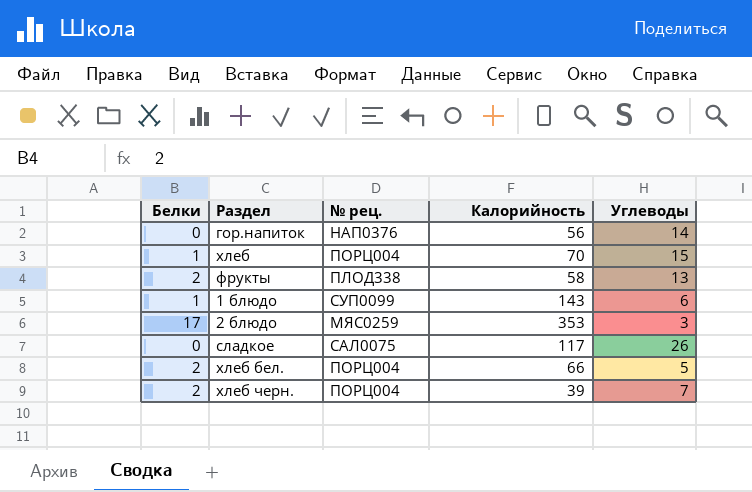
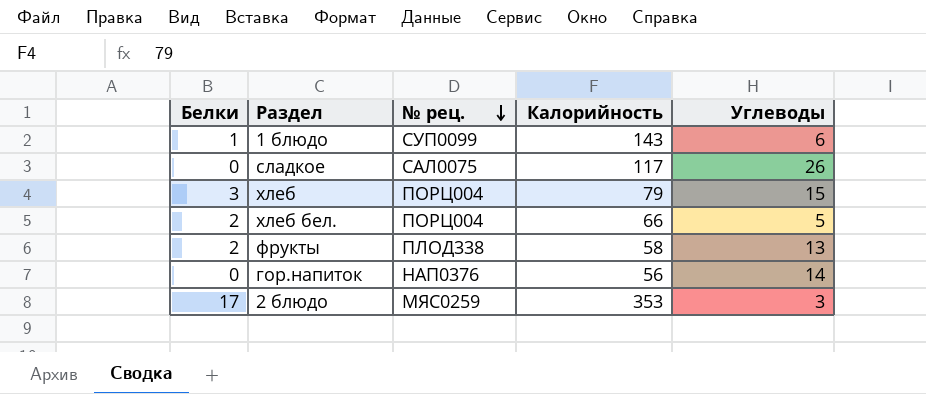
row order: none -> № рец. descending
row хлеб черн.: 2 | ПОРЦ004 | 39 | 7 -> none
хлеб | Белки: 1 -> 3
хлеб | Калорийность: 70 -> 79

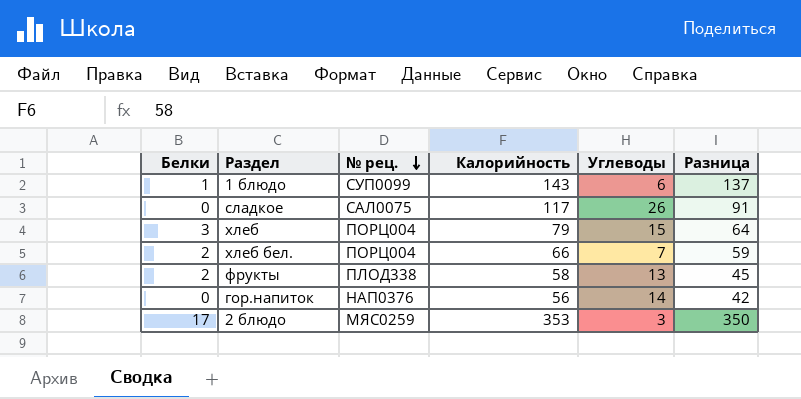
column Разница | formula: none -> [Калорийность] - [Углеводы]
хлеб бел. | Углеводы: 5 -> 7

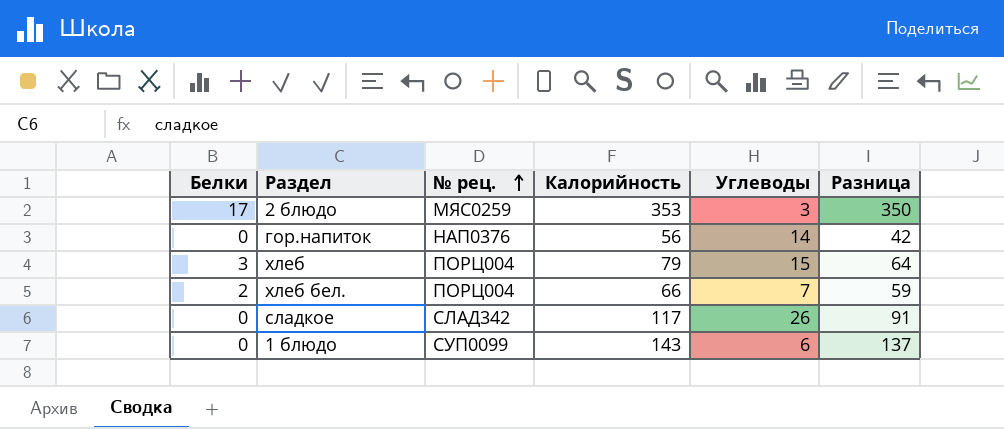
row order: № рец. descending -> № рец. ascending
row фрукты: 2 | ПЛОД338 | 58 | 13 | 45 -> none
сладкое | № рец.: САЛ0075 -> СЛАД342
1 блюдо | Белки: 1 -> 0

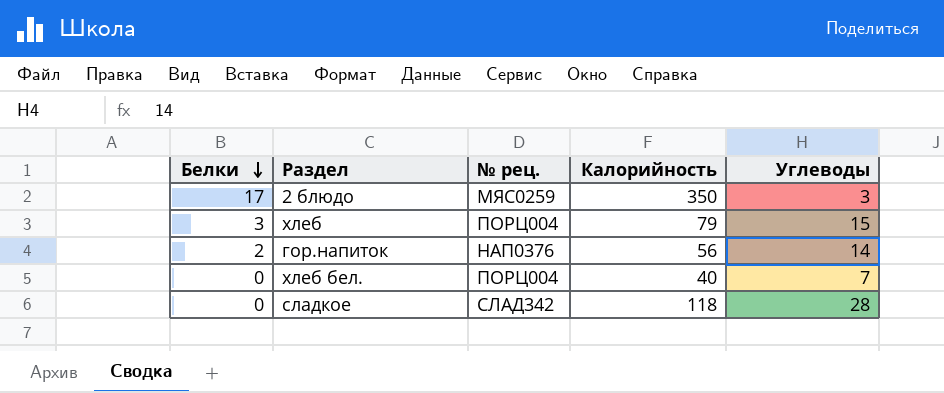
row order: № рец. ascending -> Белки descending
column Разница | formula: [Калорийность] - [Углеводы] -> none
row 1 блюдо: 0 | СУП0099 | 143 | 6 | 137 -> none
2 блюдо | Калорийность: 353 -> 350
гор.напиток | Белки: 0 -> 2
хлеб бел. | Белки: 2 -> 0
хлеб бел. | Калорийность: 66 -> 40
сладкое | Калорийность: 117 -> 118
сладкое | Углеводы: 26 -> 28

